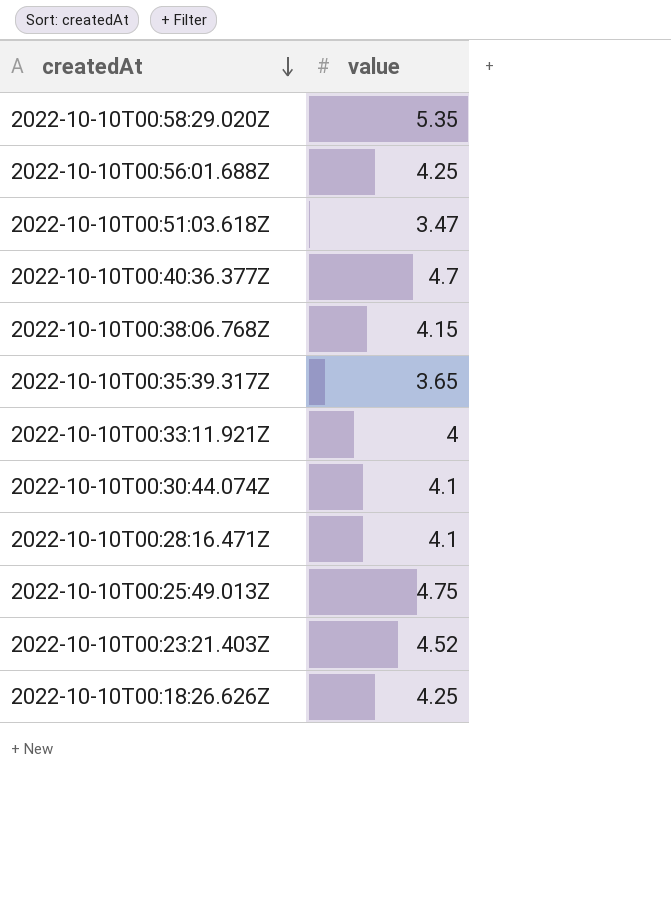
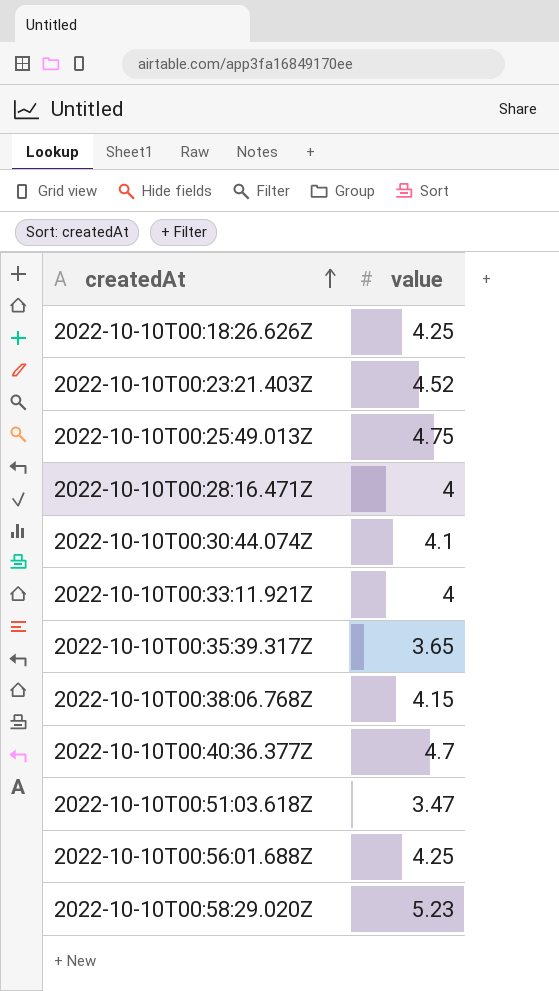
row order: createdAt descending -> createdAt ascending
2022-10-10T00:28:16.471Z | value: 4.1 -> 4
2022-10-10T00:58:29.020Z | value: 5.35 -> 5.23

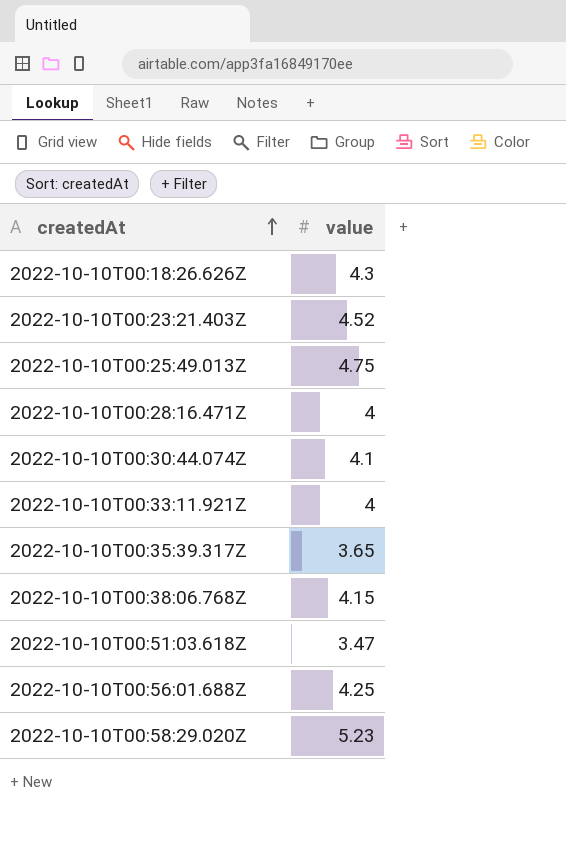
row 2022-10-10T00:40:36.377Z: 4.7 -> none
2022-10-10T00:18:26.626Z | value: 4.25 -> 4.3

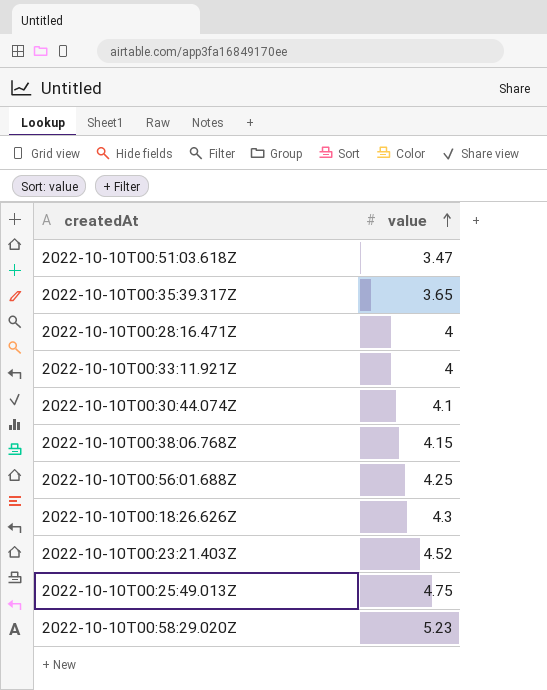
row order: createdAt ascending -> value ascending

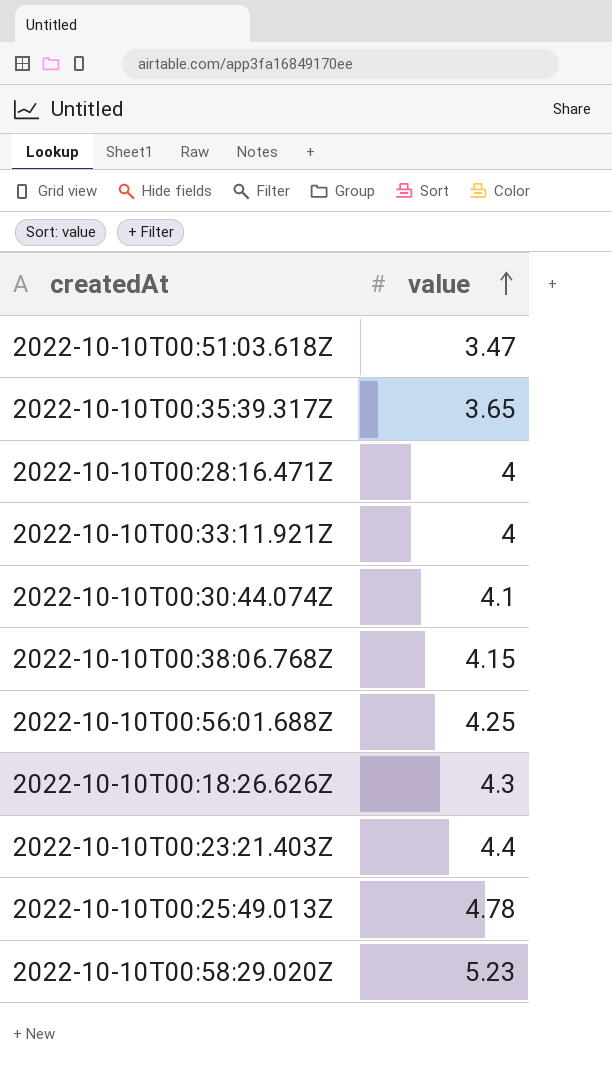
2022-10-10T00:23:21.403Z | value: 4.52 -> 4.4
2022-10-10T00:25:49.013Z | value: 4.75 -> 4.78

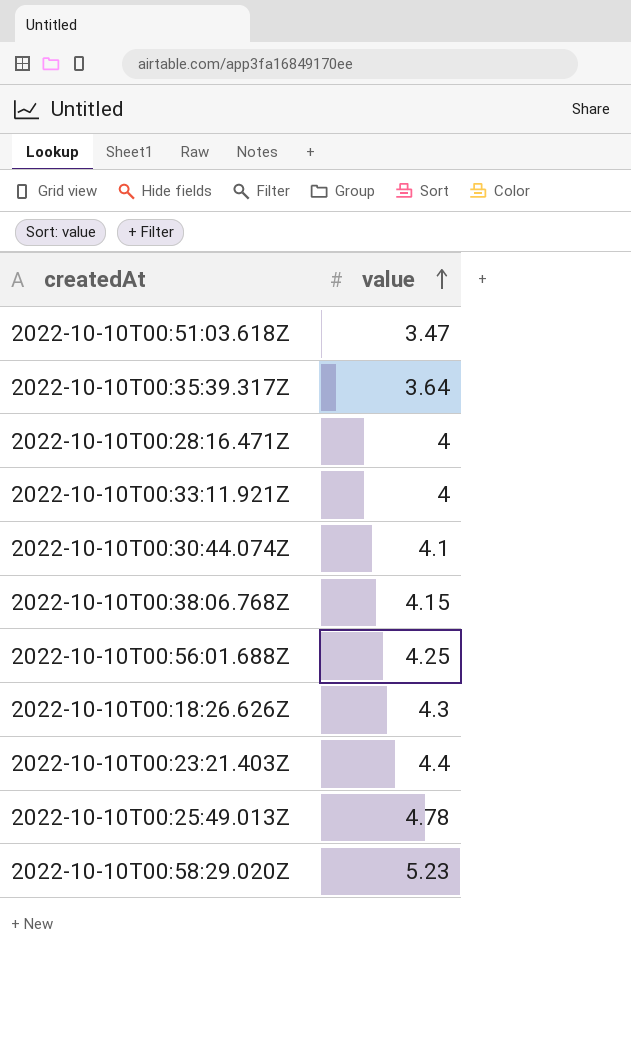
2022-10-10T00:35:39.317Z | value: 3.65 -> 3.64

